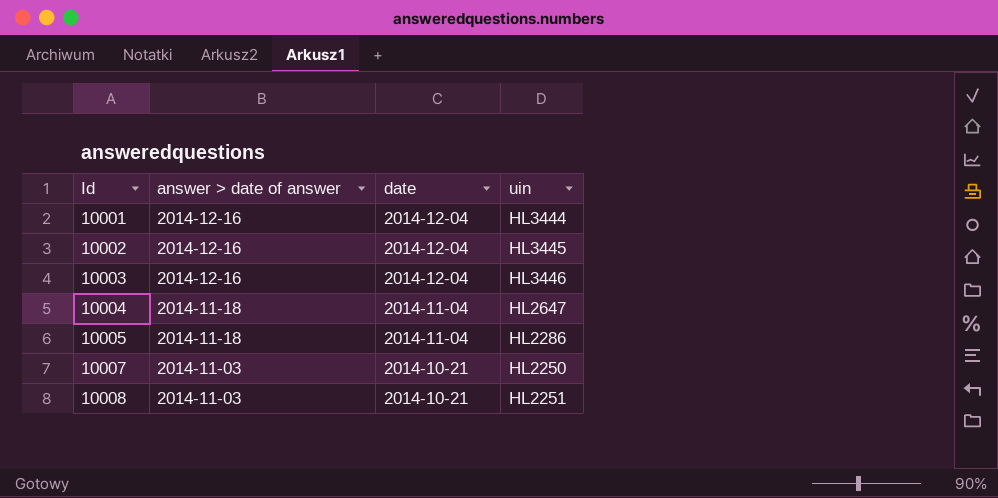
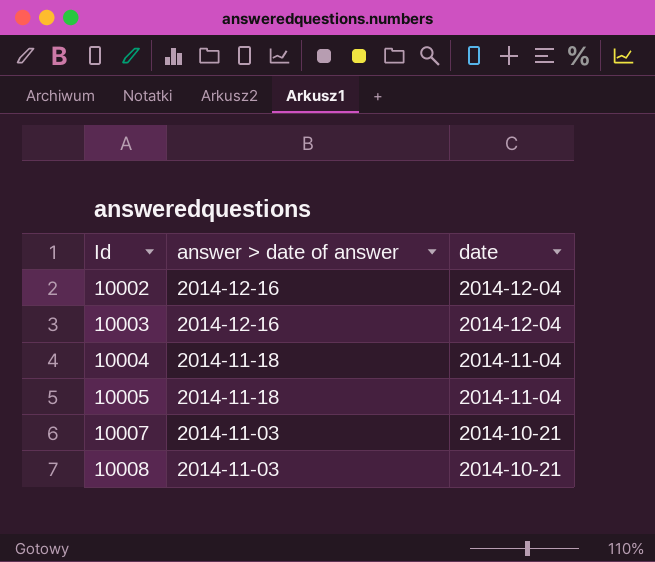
column uin | position: 4 -> none
row 10001: 2014-12-16 | 2014-12-04 | HL3444 -> none

